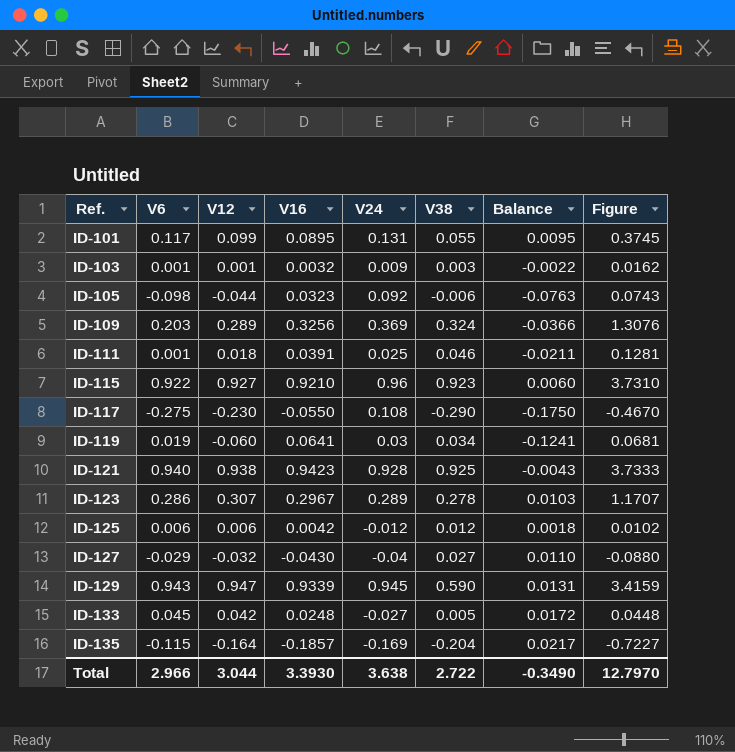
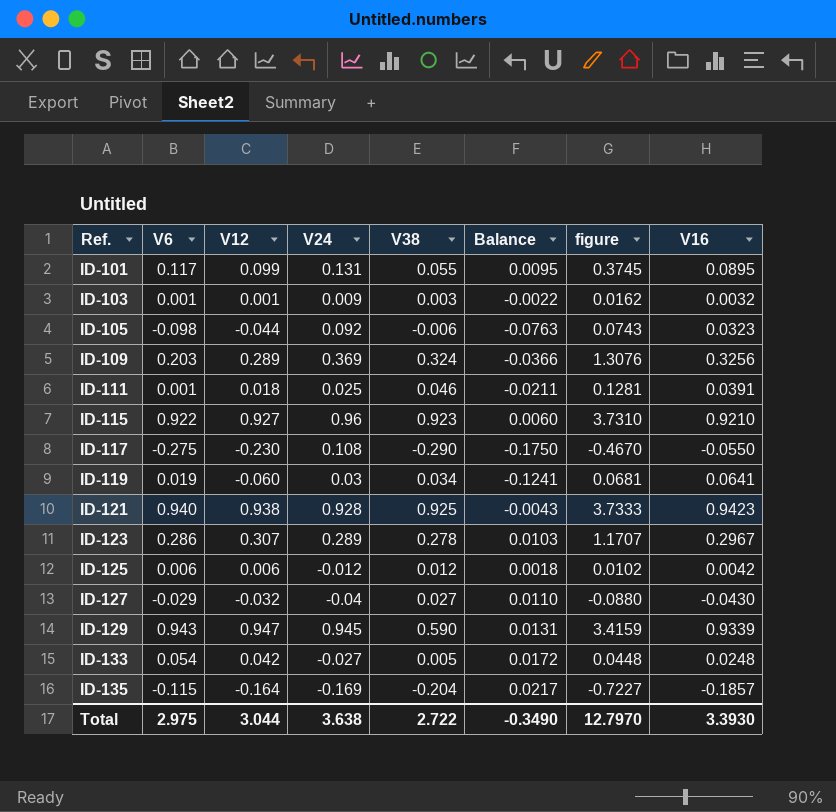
column name: Figure -> figure
column V16 | position: 4 -> 8
ID-133 | V6: 0.045 -> 0.054
Total | V6: 2.966 -> 2.975

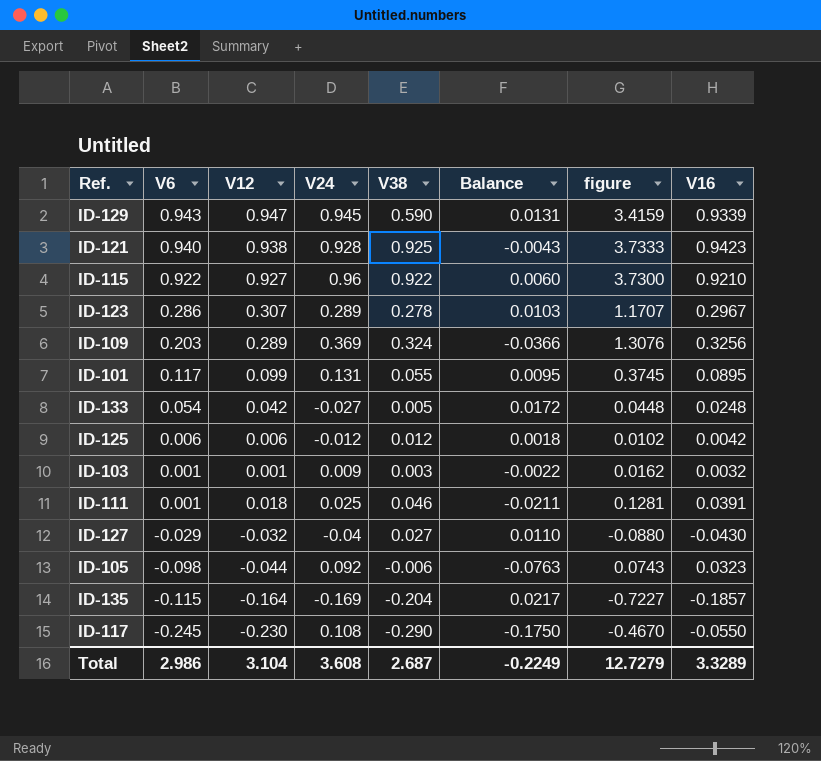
row order: Ref. ascending -> V6 descending
row ID-119: 0.019 | -0.060 | 0.03 | 0.034 | -0.1241 | 0.0681 | 0.0641 -> none
ID-115 | V38: 0.923 -> 0.922
ID-115 | figure: 3.7310 -> 3.7300
ID-117 | V6: -0.275 -> -0.245
Total | V6: 2.975 -> 2.986
Total | V12: 3.044 -> 3.104
Total | V24: 3.638 -> 3.608
Total | V38: 2.722 -> 2.687
Total | Balance: -0.3490 -> -0.2249
Total | figure: 12.7970 -> 12.7279
Total | V16: 3.3930 -> 3.3289

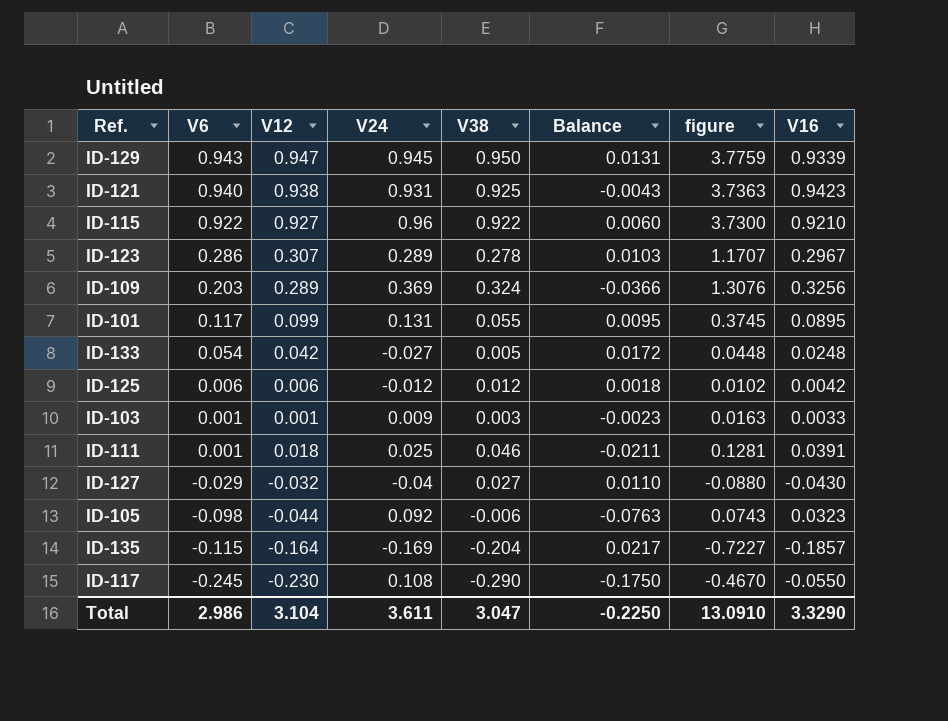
ID-129 | V38: 0.590 -> 0.950
ID-129 | figure: 3.4159 -> 3.7759
ID-121 | V24: 0.928 -> 0.931
ID-121 | figure: 3.7333 -> 3.7363
ID-103 | Balance: -0.0022 -> -0.0023
ID-103 | figure: 0.0162 -> 0.0163
ID-103 | V16: 0.0032 -> 0.0033
Total | V24: 3.608 -> 3.611
Total | V38: 2.687 -> 3.047
Total | Balance: -0.2249 -> -0.2250
Total | figure: 12.7279 -> 13.0910
Total | V16: 3.3289 -> 3.3290

